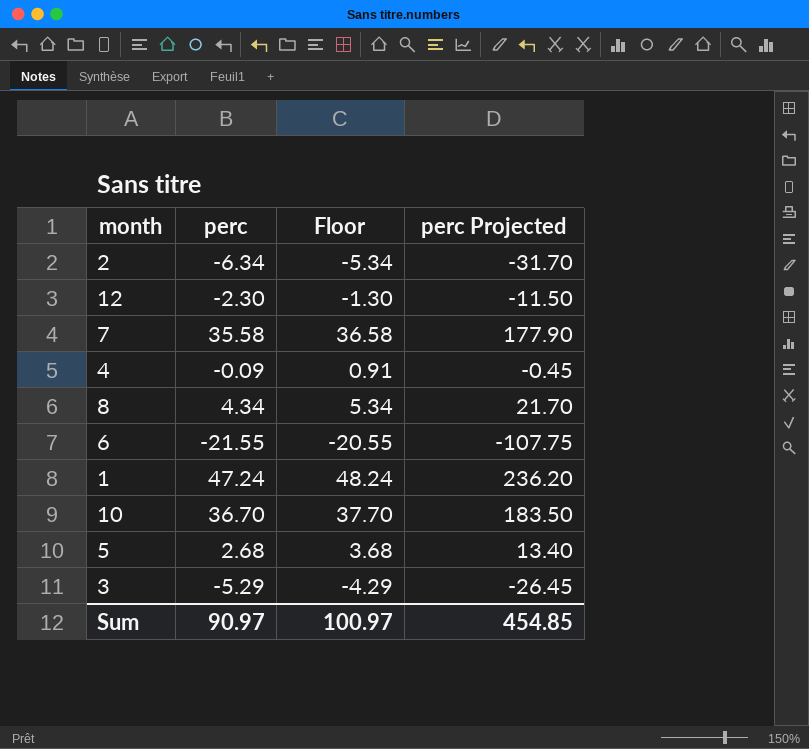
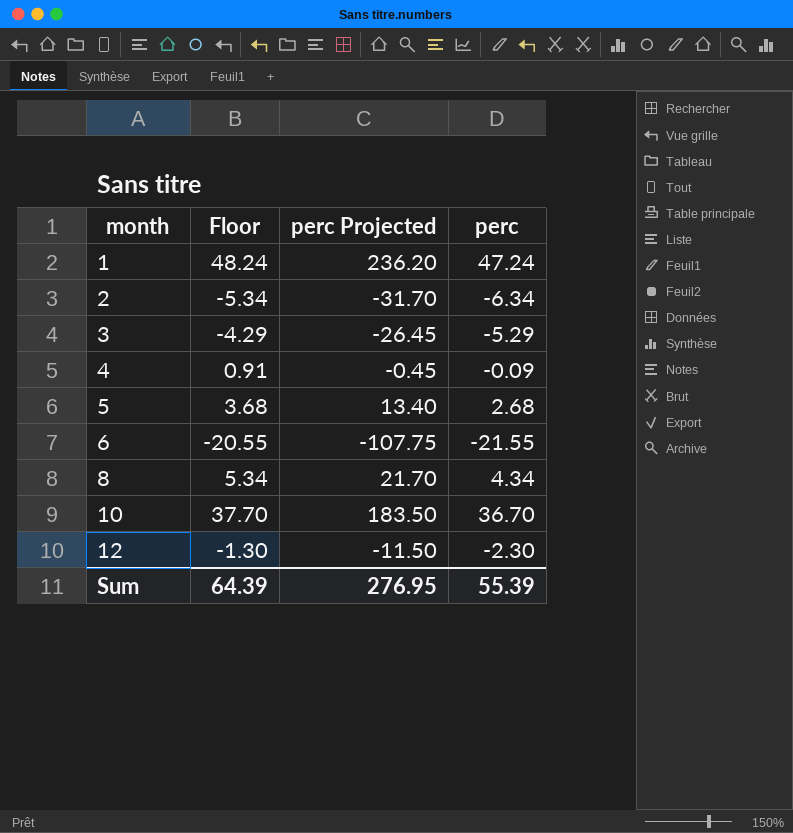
row order: none -> month ascending
column perc | position: 2 -> 4
row 7: 35.58 | 36.58 | 177.90 -> none
Sum | Floor: 100.97 -> 64.39
Sum | perc Projected: 454.85 -> 276.95
Sum | perc: 90.97 -> 55.39

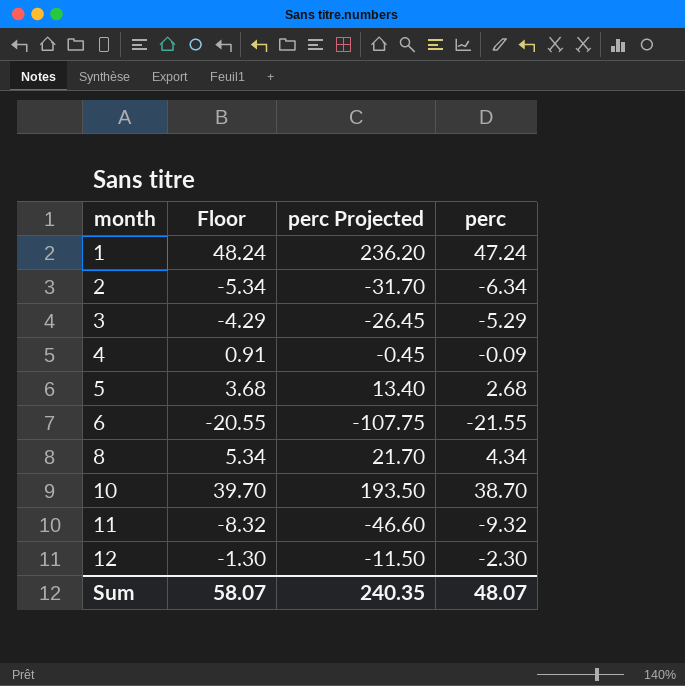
10 | Floor: 37.70 -> 39.70
10 | perc Projected: 183.50 -> 193.50
10 | perc: 36.70 -> 38.70
row 11: none -> -8.32 | -46.60 | -9.32
Sum | Floor: 64.39 -> 58.07
Sum | perc Projected: 276.95 -> 240.35
Sum | perc: 55.39 -> 48.07

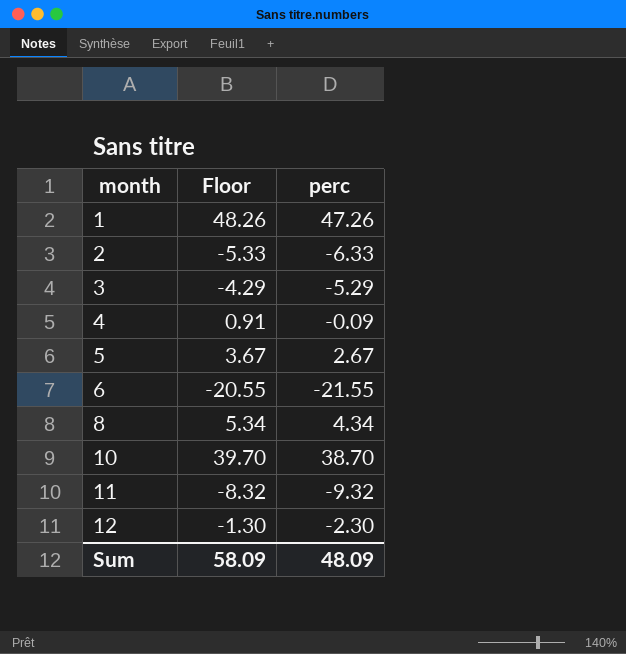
column perc Projected | formula: [perc] * 5 -> none
1 | Floor: 48.24 -> 48.26
1 | perc: 47.24 -> 47.26
2 | Floor: -5.34 -> -5.33
2 | perc: -6.34 -> -6.33
5 | Floor: 3.68 -> 3.67
5 | perc: 2.68 -> 2.67
Sum | Floor: 58.07 -> 58.09
Sum | perc: 48.07 -> 48.09

